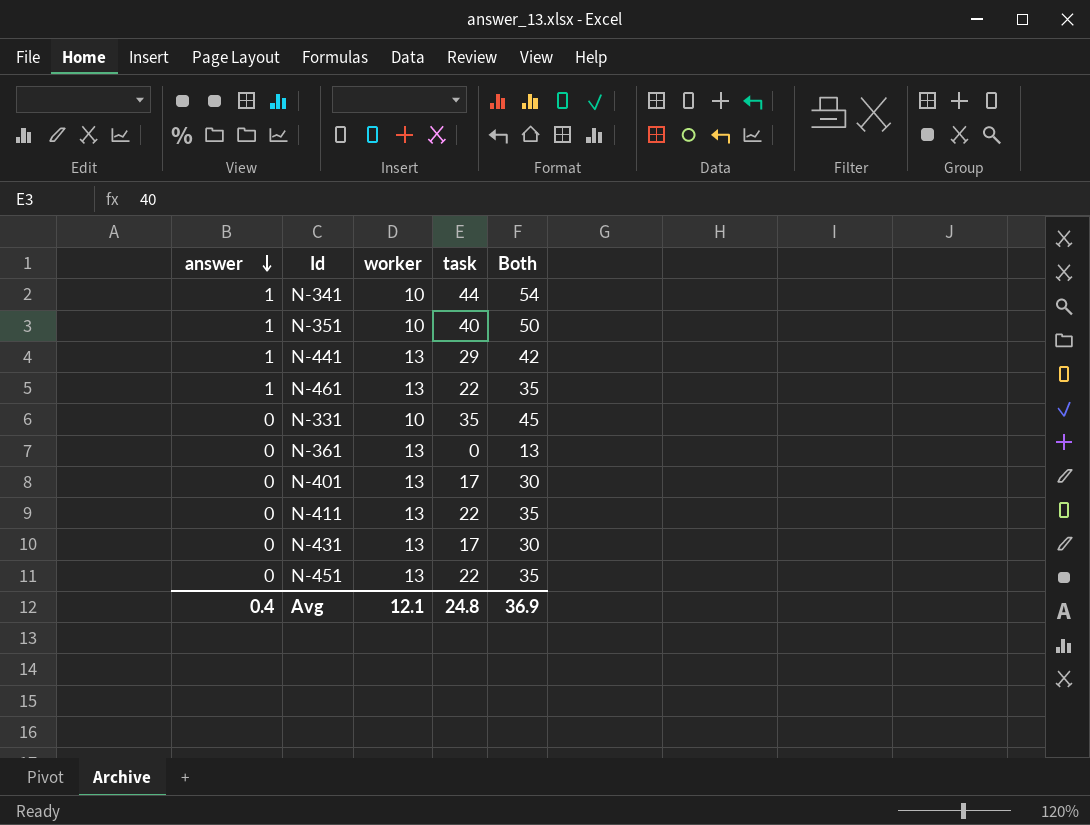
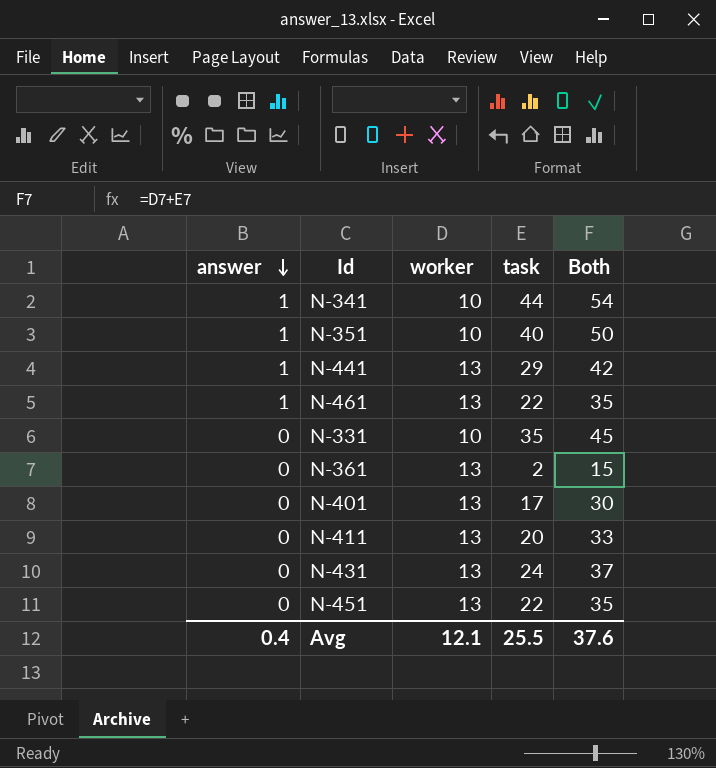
N-361 | task: 0 -> 2
N-361 | Both: 13 -> 15
N-411 | task: 22 -> 20
N-411 | Both: 35 -> 33
N-431 | task: 17 -> 24
N-431 | Both: 30 -> 37
Avg | task: 24.8 -> 25.5
Avg | Both: 36.9 -> 37.6

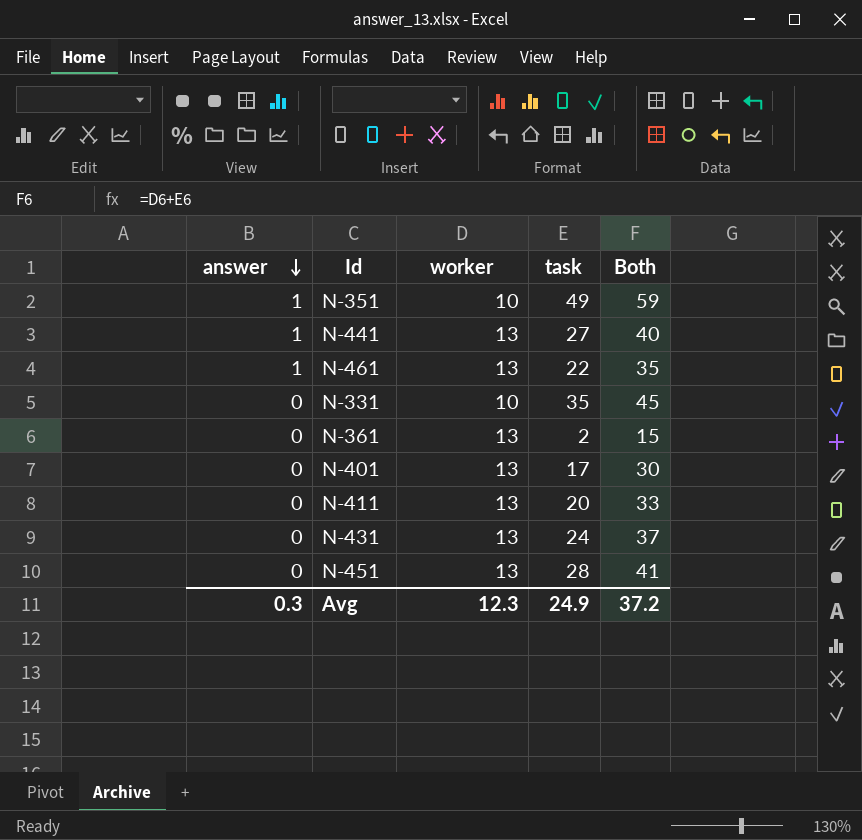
row N-341: 1 | 10 | 44 | 54 -> none
N-351 | task: 40 -> 49
N-351 | Both: 50 -> 59
N-441 | task: 29 -> 27
N-441 | Both: 42 -> 40
N-451 | task: 22 -> 28
N-451 | Both: 35 -> 41
Avg | answer: 0.4 -> 0.3
Avg | worker: 12.1 -> 12.3
Avg | task: 25.5 -> 24.9
Avg | Both: 37.6 -> 37.2

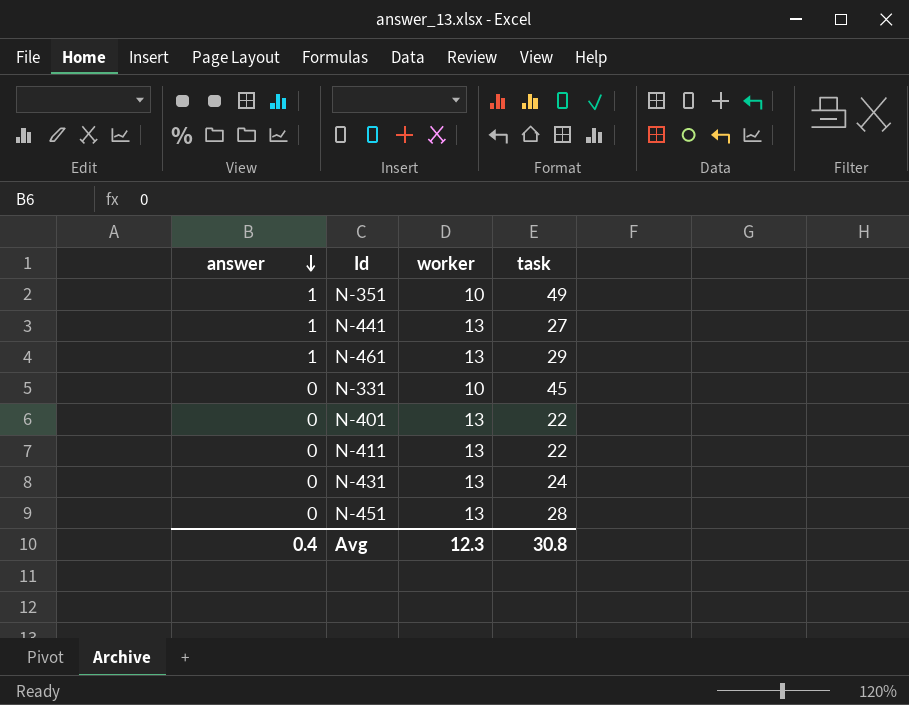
column Both | formula: [worker] + [task] -> none
row N-361: 0 | 13 | 2 | 15 -> none
N-461 | task: 22 -> 29
N-331 | task: 35 -> 45
N-401 | task: 17 -> 22
N-411 | task: 20 -> 22
Avg | answer: 0.3 -> 0.4
Avg | task: 24.9 -> 30.8

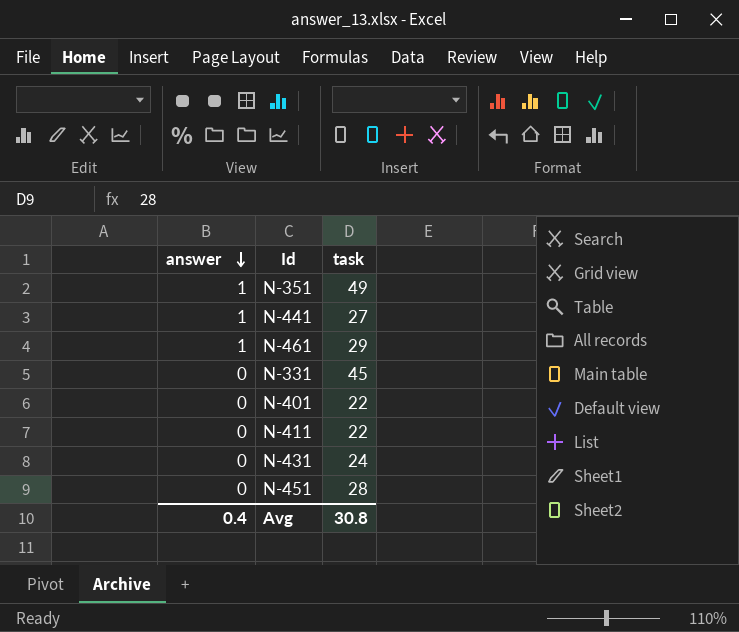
column worker | position: 3 -> none

